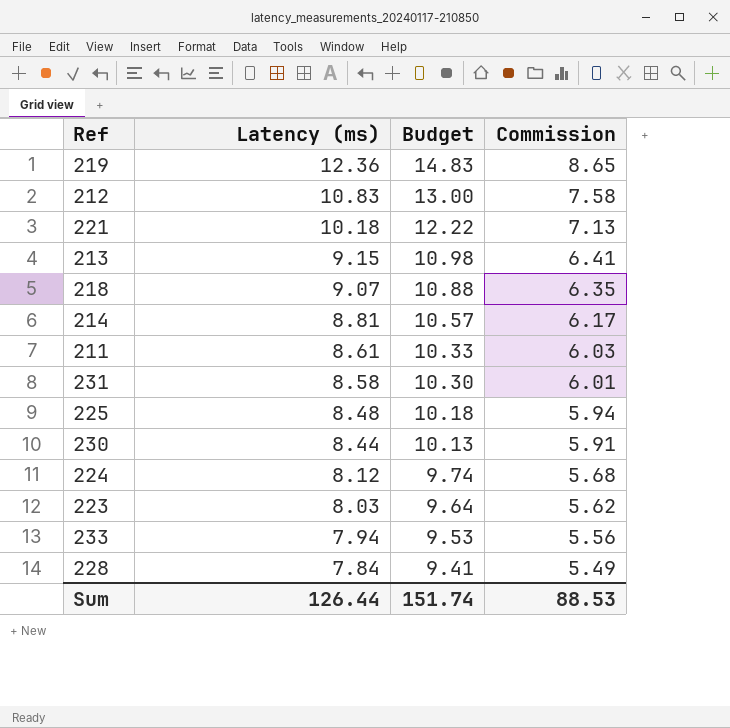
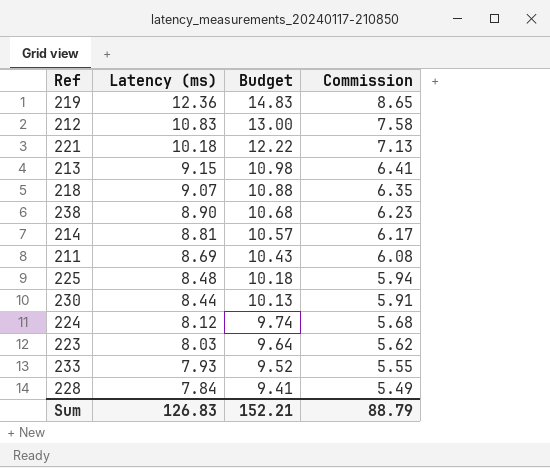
row 231: 8.58 | 10.30 | 6.01 -> none
row 238: none -> 8.90 | 10.68 | 6.23
211 | Latency (ms): 8.61 -> 8.69
211 | Budget: 10.33 -> 10.43
211 | Commission: 6.03 -> 6.08
233 | Latency (ms): 7.94 -> 7.93
233 | Budget: 9.53 -> 9.52
233 | Commission: 5.56 -> 5.55
Sum | Latency (ms): 126.44 -> 126.83
Sum | Budget: 151.74 -> 152.21
Sum | Commission: 88.53 -> 88.79

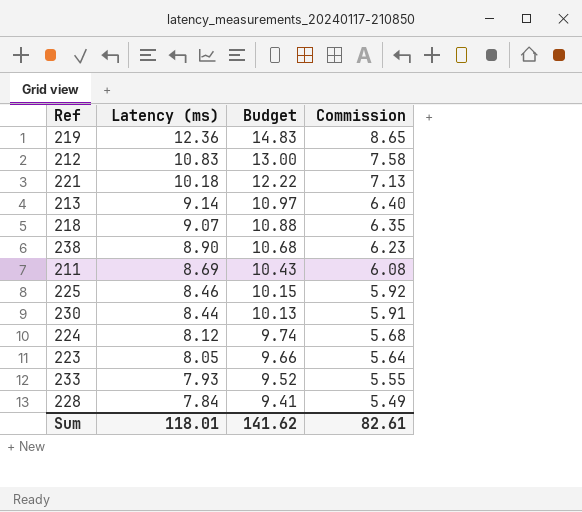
row 214: 8.81 | 10.57 | 6.17 -> none
213 | Latency (ms): 9.15 -> 9.14
213 | Budget: 10.98 -> 10.97
213 | Commission: 6.41 -> 6.40
225 | Latency (ms): 8.48 -> 8.46
225 | Budget: 10.18 -> 10.15
225 | Commission: 5.94 -> 5.92
223 | Latency (ms): 8.03 -> 8.05
223 | Budget: 9.64 -> 9.66
223 | Commission: 5.62 -> 5.64
Sum | Latency (ms): 126.83 -> 118.01
Sum | Budget: 152.21 -> 141.62
Sum | Commission: 88.79 -> 82.61

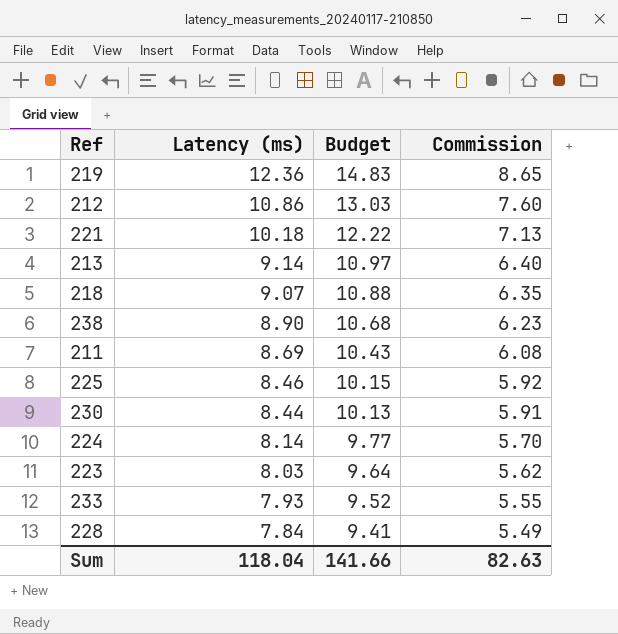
212 | Latency (ms): 10.83 -> 10.86
212 | Budget: 13.00 -> 13.03
212 | Commission: 7.58 -> 7.60
224 | Latency (ms): 8.12 -> 8.14
224 | Budget: 9.74 -> 9.77
224 | Commission: 5.68 -> 5.70
223 | Latency (ms): 8.05 -> 8.03
223 | Budget: 9.66 -> 9.64
223 | Commission: 5.64 -> 5.62
Sum | Latency (ms): 118.01 -> 118.04
Sum | Budget: 141.62 -> 141.66
Sum | Commission: 82.61 -> 82.63

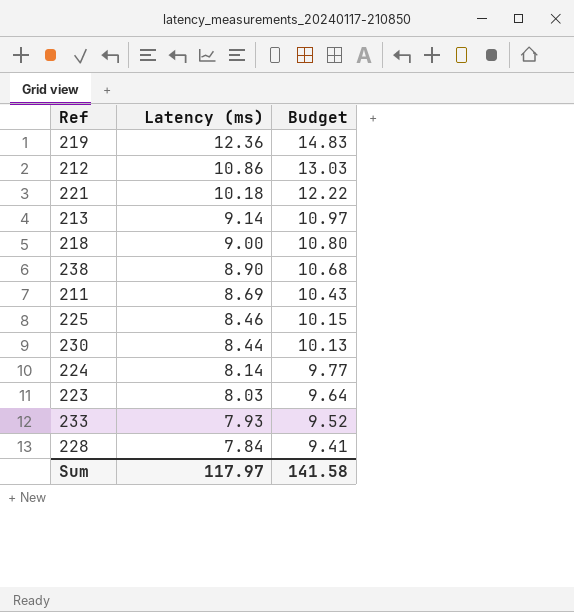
column Commission | formula: [Latency (ms)] * 0.7 -> none
218 | Latency (ms): 9.07 -> 9.00
218 | Budget: 10.88 -> 10.80
Sum | Latency (ms): 118.04 -> 117.97
Sum | Budget: 141.66 -> 141.58

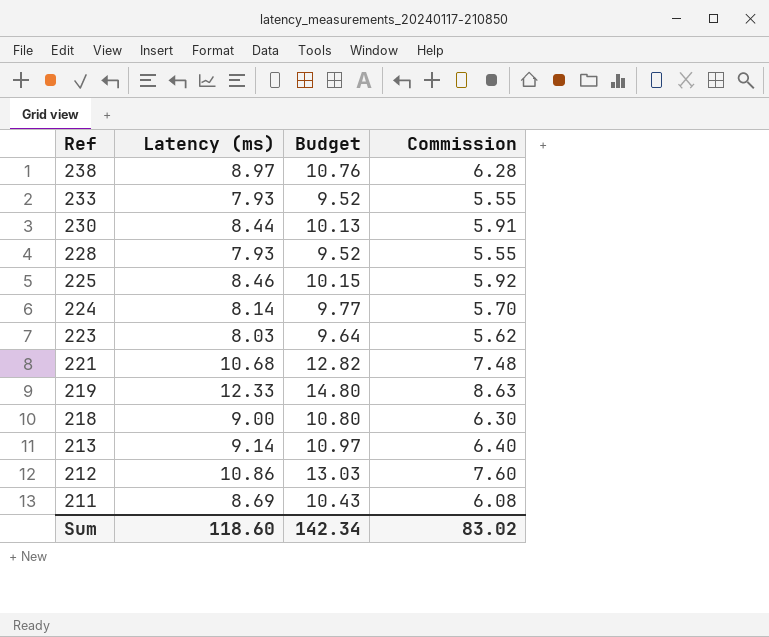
row order: Latency (ms) descending -> Ref descending
column Commission | formula: none -> [Latency (ms)] * 0.7
238 | Latency (ms): 8.90 -> 8.97
238 | Budget: 10.68 -> 10.76
228 | Latency (ms): 7.84 -> 7.93
228 | Budget: 9.41 -> 9.52
221 | Latency (ms): 10.18 -> 10.68
221 | Budget: 12.22 -> 12.82
219 | Latency (ms): 12.36 -> 12.33
219 | Budget: 14.83 -> 14.80
Sum | Latency (ms): 117.97 -> 118.60
Sum | Budget: 141.58 -> 142.34

